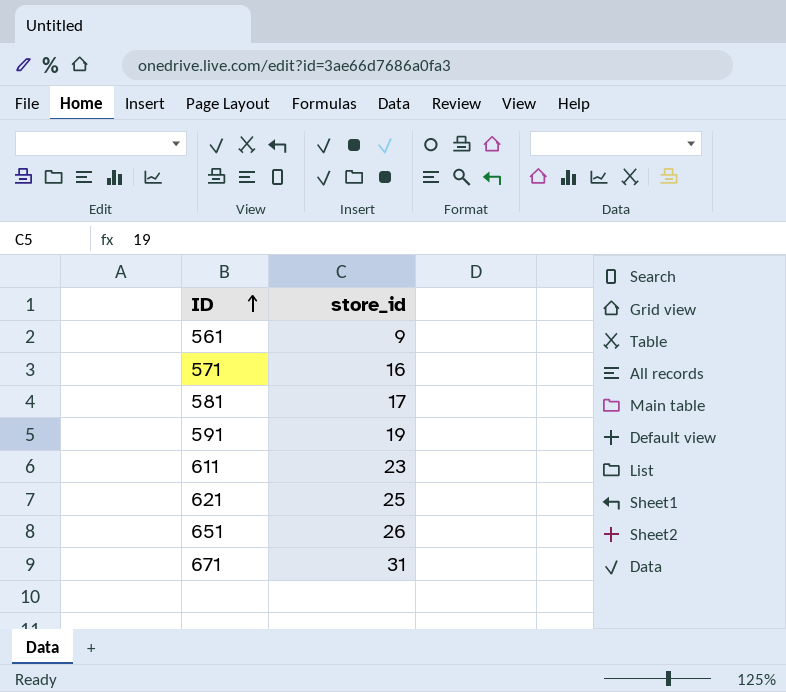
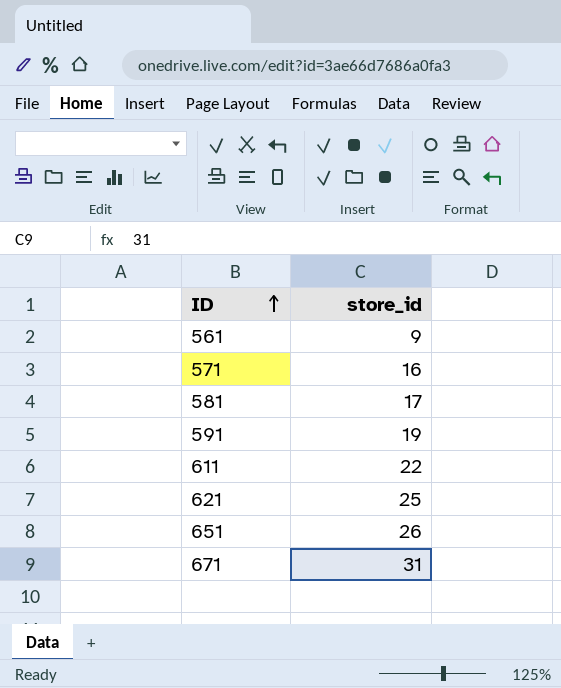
611 | store_id: 23 -> 22

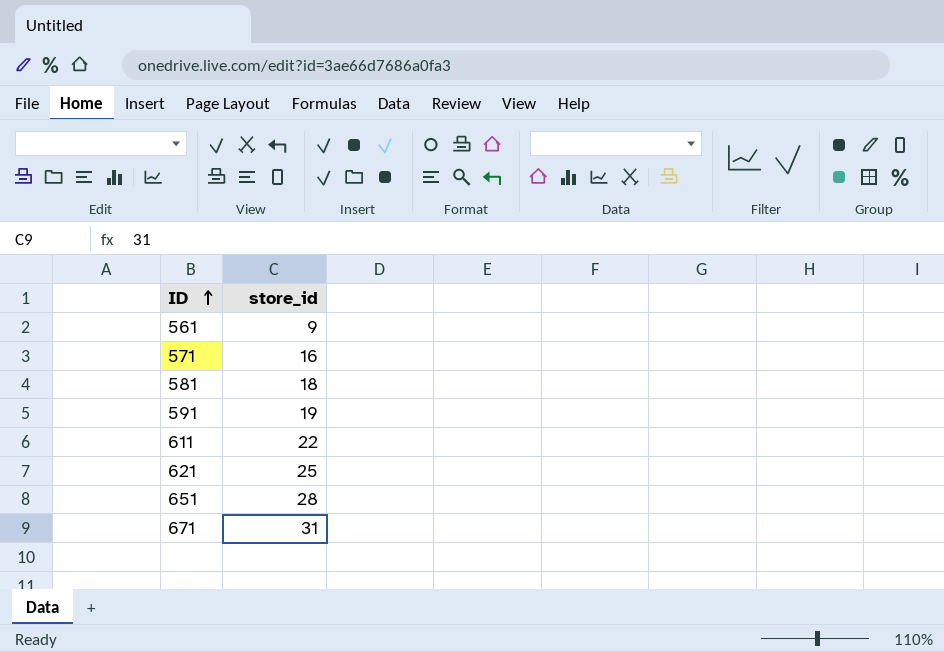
581 | store_id: 17 -> 18
651 | store_id: 26 -> 28

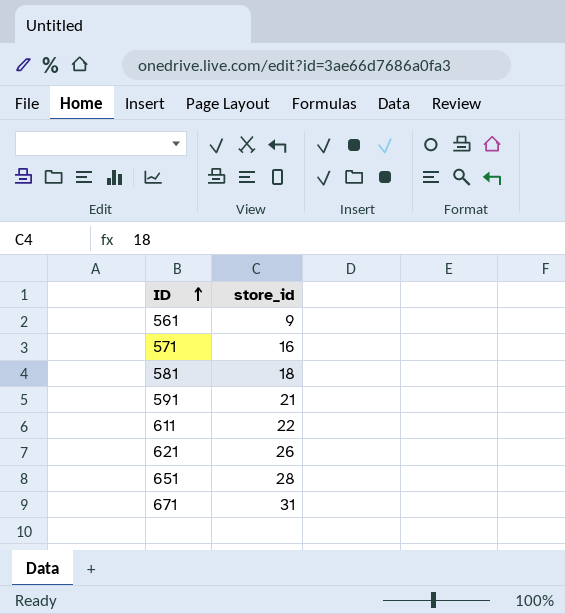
591 | store_id: 19 -> 21
621 | store_id: 25 -> 26

